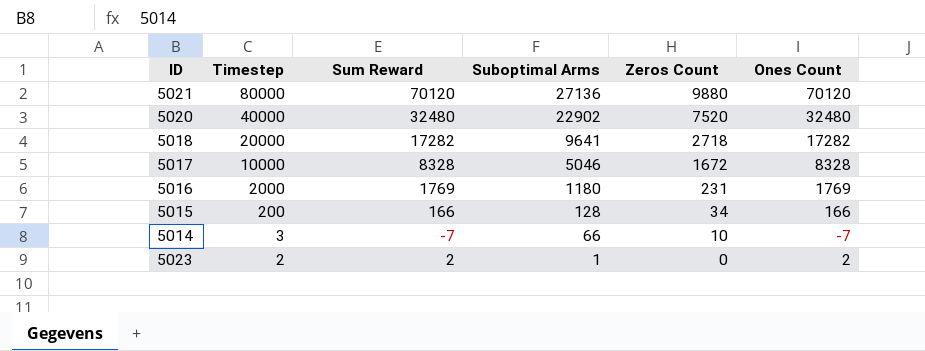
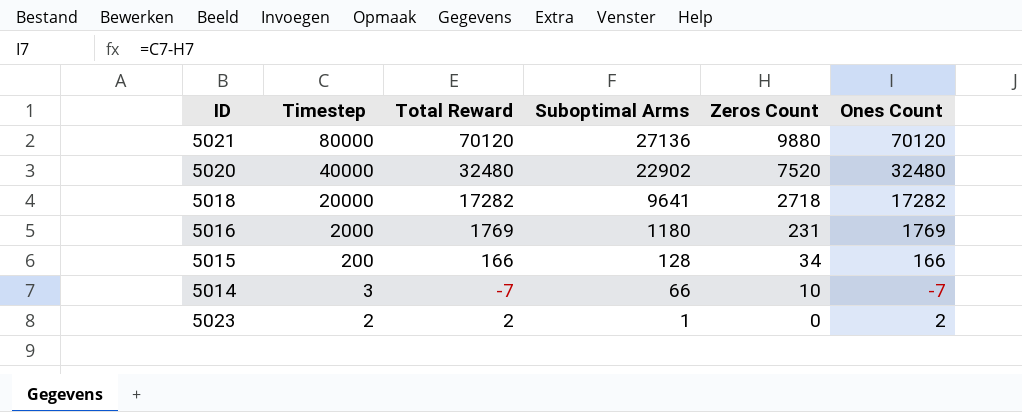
column name: Sum Reward -> Total Reward
row 5017: 10000 | 8328 | 5046 | 1672 | 8328 -> none

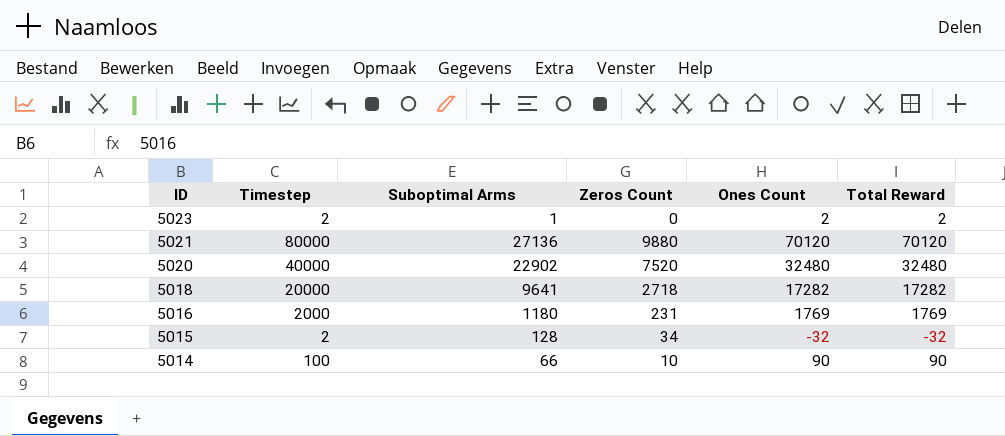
row order: Timestep descending -> ID descending
column Total Reward | position: 3 -> 6
5015 | Timestep: 200 -> 2
5015 | Ones Count: 166 -> -32
5015 | Total Reward: 166 -> -32
5014 | Timestep: 3 -> 100
5014 | Ones Count: -7 -> 90
5014 | Total Reward: -7 -> 90

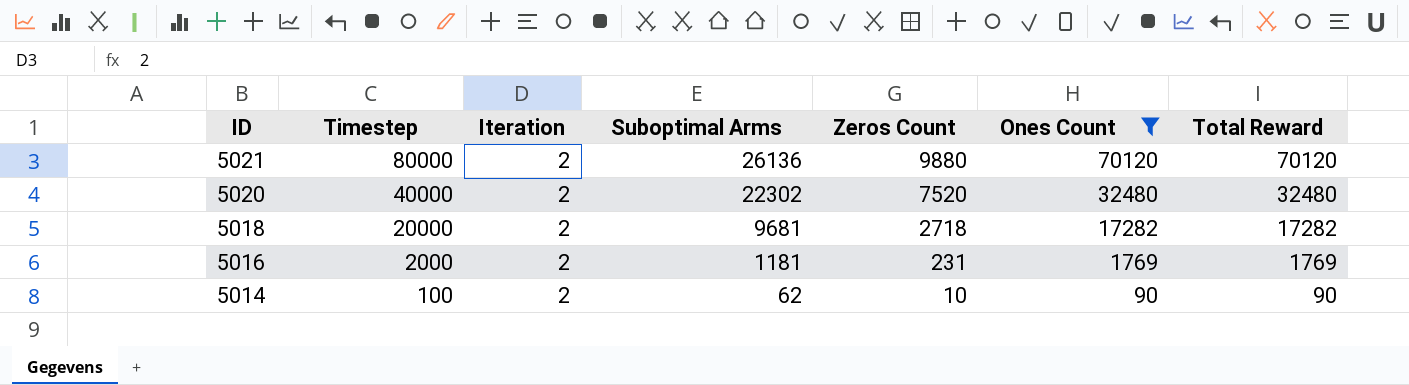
filter: none -> Ones Count >= 90
column Iteration | position: none -> 3
5021 | Suboptimal Arms: 27136 -> 26136
5020 | Suboptimal Arms: 22902 -> 22302
5018 | Suboptimal Arms: 9641 -> 9681
5016 | Suboptimal Arms: 1180 -> 1181
5014 | Suboptimal Arms: 66 -> 62

